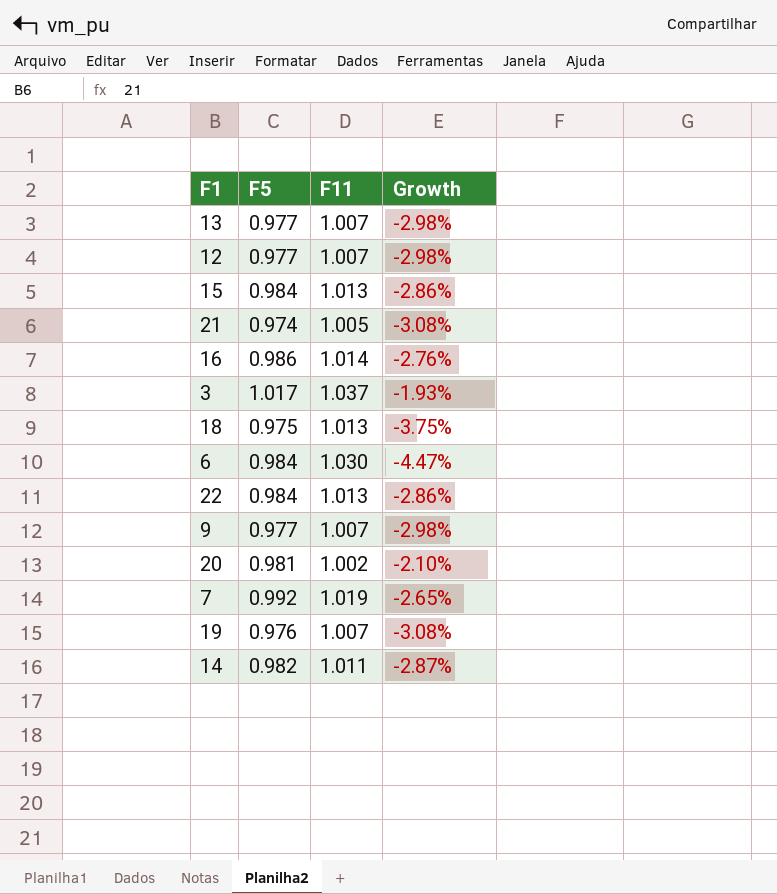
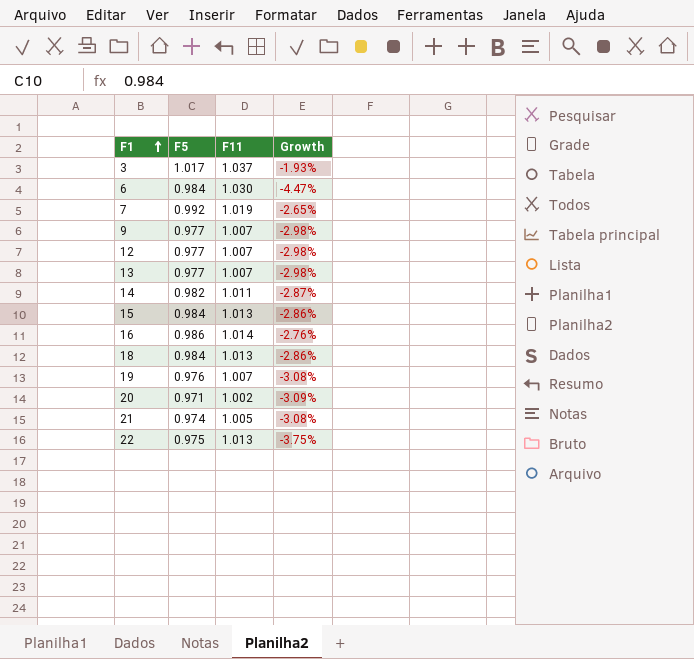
row order: none -> F1 ascending
18 | F5: 0.975 -> 0.984
18 | Growth: -3.75% -> -2.86%
20 | F5: 0.981 -> 0.971
20 | Growth: -2.10% -> -3.09%
22 | F5: 0.984 -> 0.975
22 | Growth: -2.86% -> -3.75%

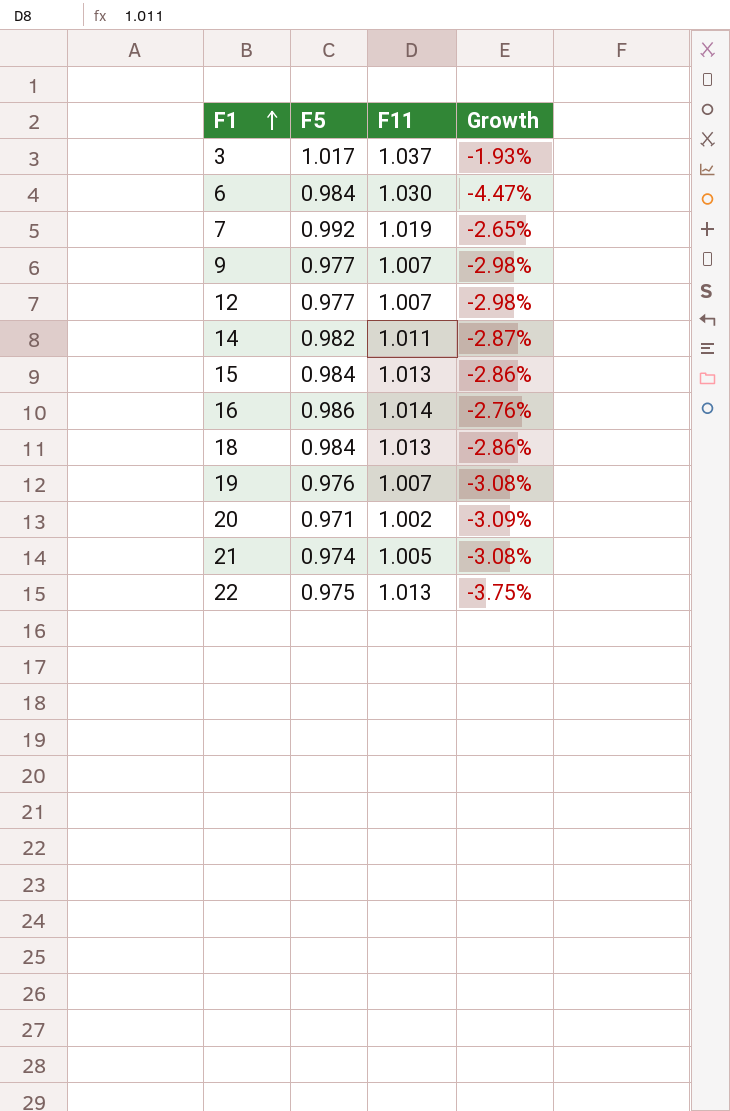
row 13: 0.977 | 1.007 | -2.98% -> none

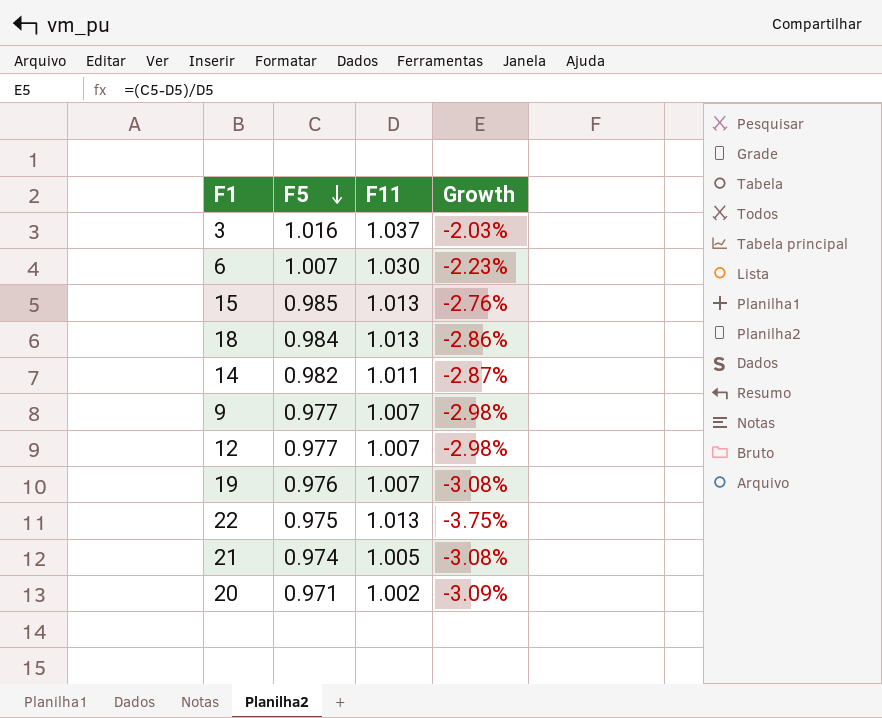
row order: F1 ascending -> F5 descending
row 7: 0.992 | 1.019 | -2.65% -> none
row 16: 0.986 | 1.014 | -2.76% -> none
3 | F5: 1.017 -> 1.016
3 | Growth: -1.93% -> -2.03%
6 | F5: 0.984 -> 1.007
6 | Growth: -4.47% -> -2.23%
15 | F5: 0.984 -> 0.985
15 | Growth: -2.86% -> -2.76%

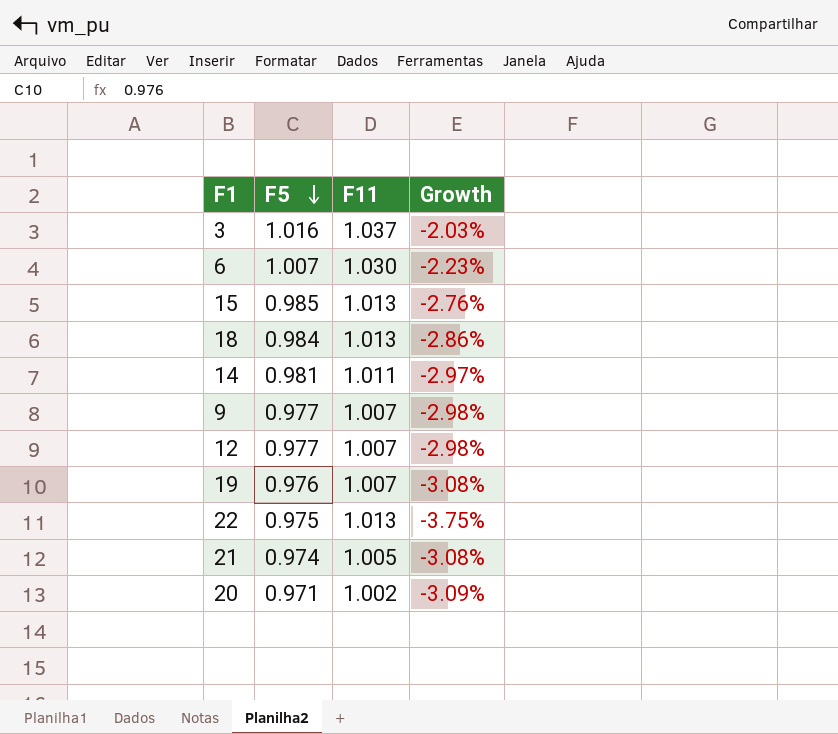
14 | F5: 0.982 -> 0.981
14 | Growth: -2.87% -> -2.97%

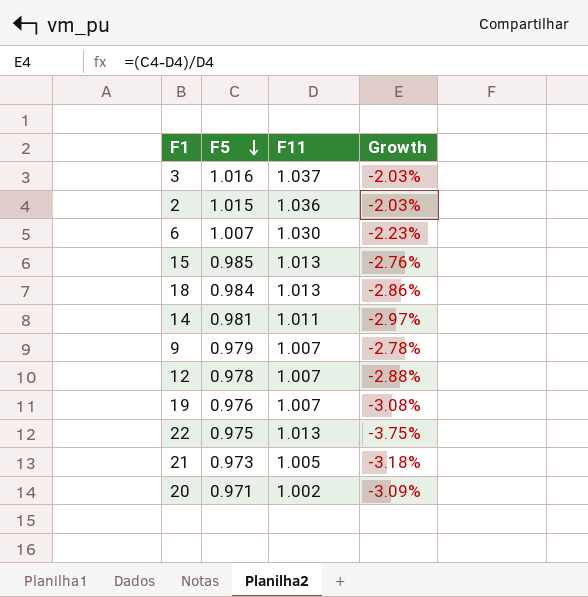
row 2: none -> 1.015 | 1.036 | -2.03%
9 | F5: 0.977 -> 0.979
9 | Growth: -2.98% -> -2.78%
12 | F5: 0.977 -> 0.978
12 | Growth: -2.98% -> -2.88%
21 | F5: 0.974 -> 0.973
21 | Growth: -3.08% -> -3.18%

